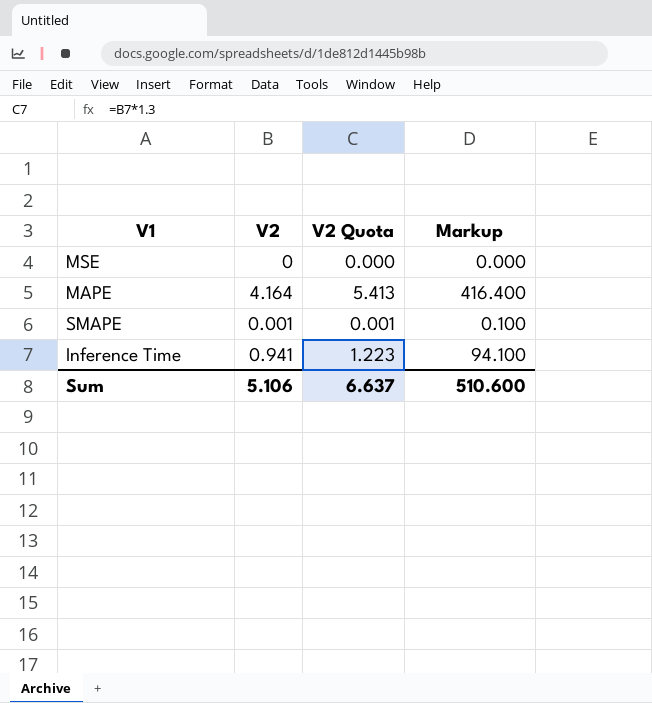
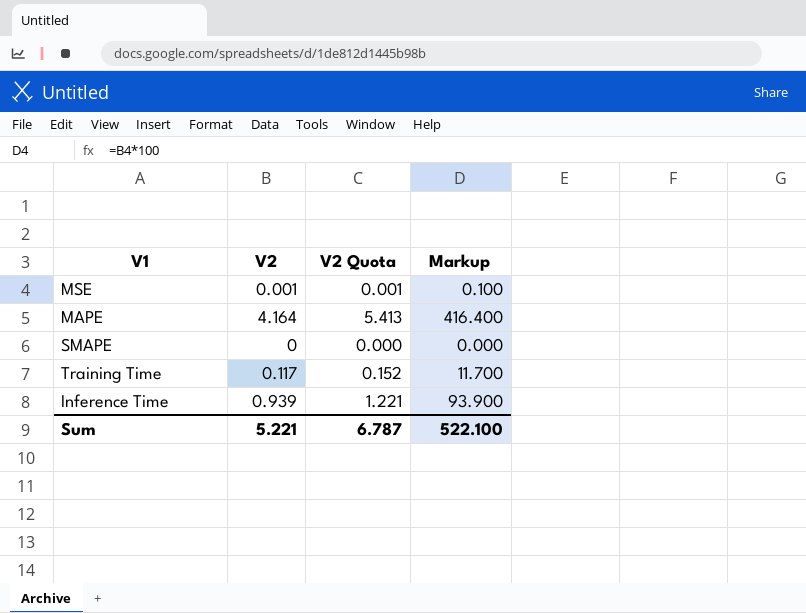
MSE | V2: 0 -> 0.001
MSE | V2 Quota: 0.000 -> 0.001
MSE | Markup: 0.000 -> 0.100
SMAPE | V2: 0.001 -> 0
SMAPE | V2 Quota: 0.001 -> 0.000
SMAPE | Markup: 0.100 -> 0.000
row Training Time: none -> 0.117 | 0.152 | 11.700
Inference Time | V2: 0.941 -> 0.939
Inference Time | V2 Quota: 1.223 -> 1.221
Inference Time | Markup: 94.100 -> 93.900
Sum | V2: 5.106 -> 5.221
Sum | V2 Quota: 6.637 -> 6.787
Sum | Markup: 510.600 -> 522.100

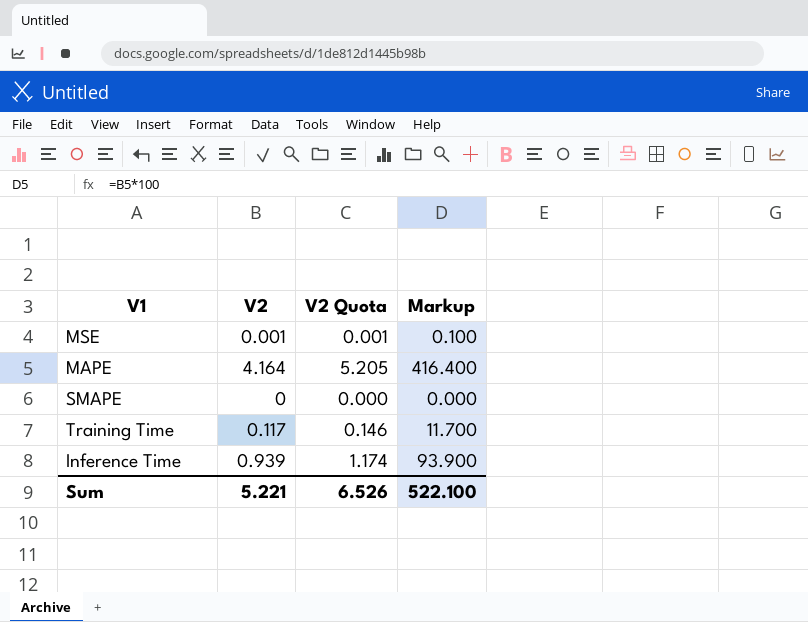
column V2 Quota | formula: [V2] * 1.3 -> [V2] * 1.25
Sum | V2 Quota: 6.787 -> 6.526

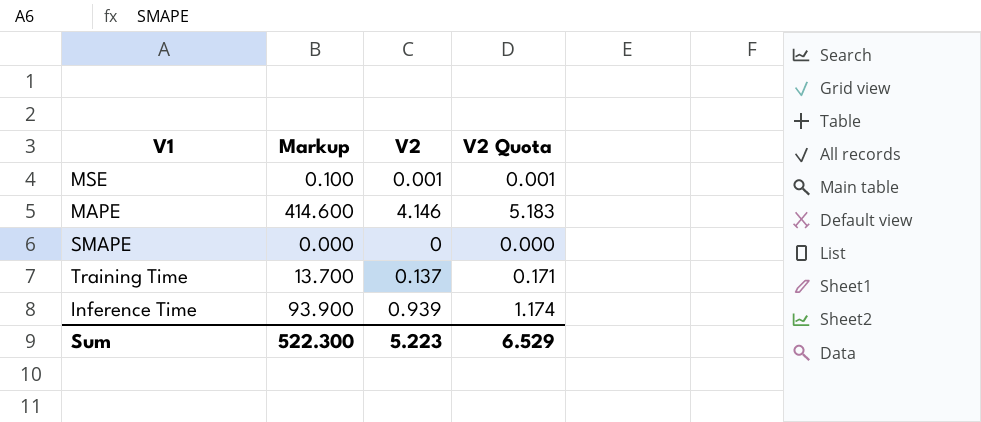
column Markup | position: 4 -> 2
MAPE | Markup: 416.400 -> 414.600
MAPE | V2: 4.164 -> 4.146
MAPE | V2 Quota: 5.205 -> 5.183
Training Time | Markup: 11.700 -> 13.700
Training Time | V2: 0.117 -> 0.137
Training Time | V2 Quota: 0.146 -> 0.171
Sum | Markup: 522.100 -> 522.300
Sum | V2: 5.221 -> 5.223
Sum | V2 Quota: 6.526 -> 6.529

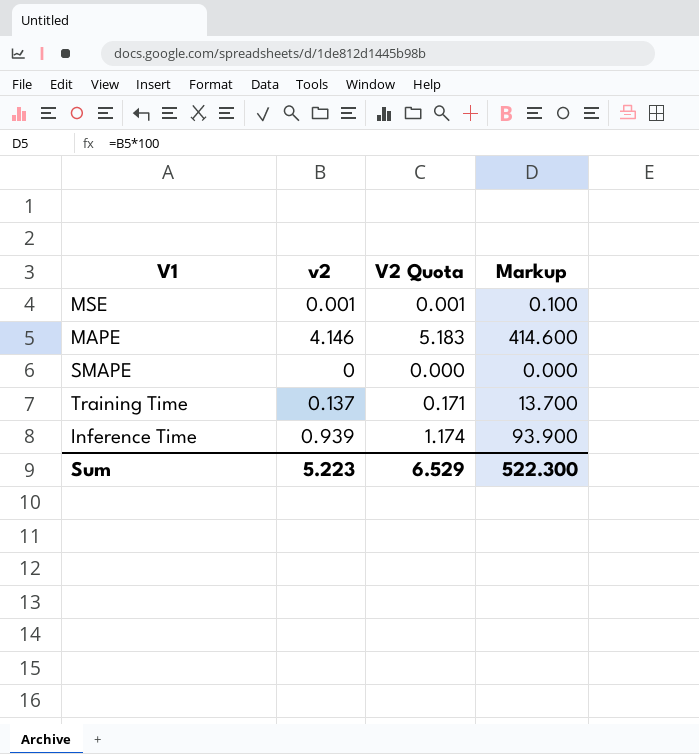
column name: V2 -> v2
column Markup | position: 2 -> 4

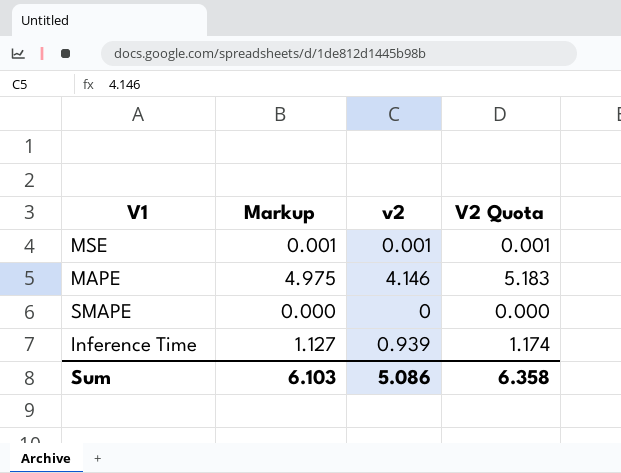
column Markup | formula: [v2] * 100 -> [v2] * 1.2
column Markup | position: 4 -> 2
row Training Time: 0.137 | 0.171 | 13.700 -> none
Sum | Markup: 522.300 -> 6.103
Sum | v2: 5.223 -> 5.086
Sum | V2 Quota: 6.529 -> 6.358

